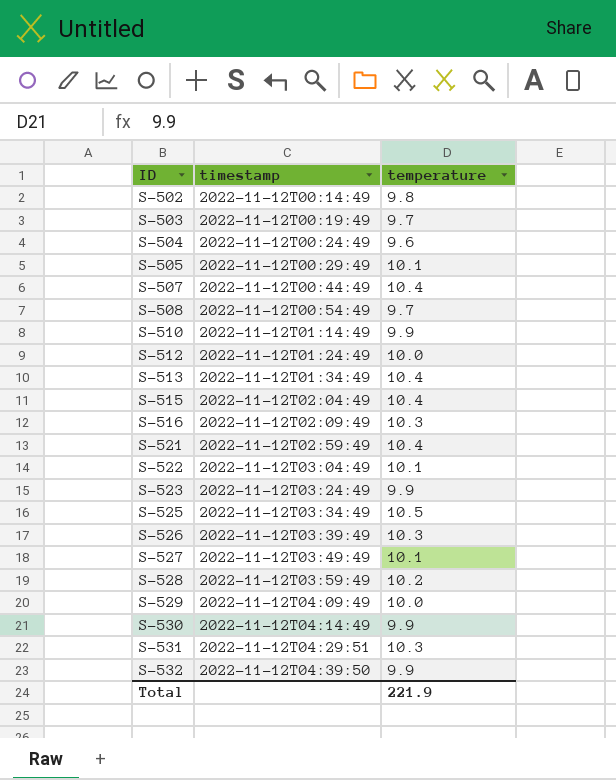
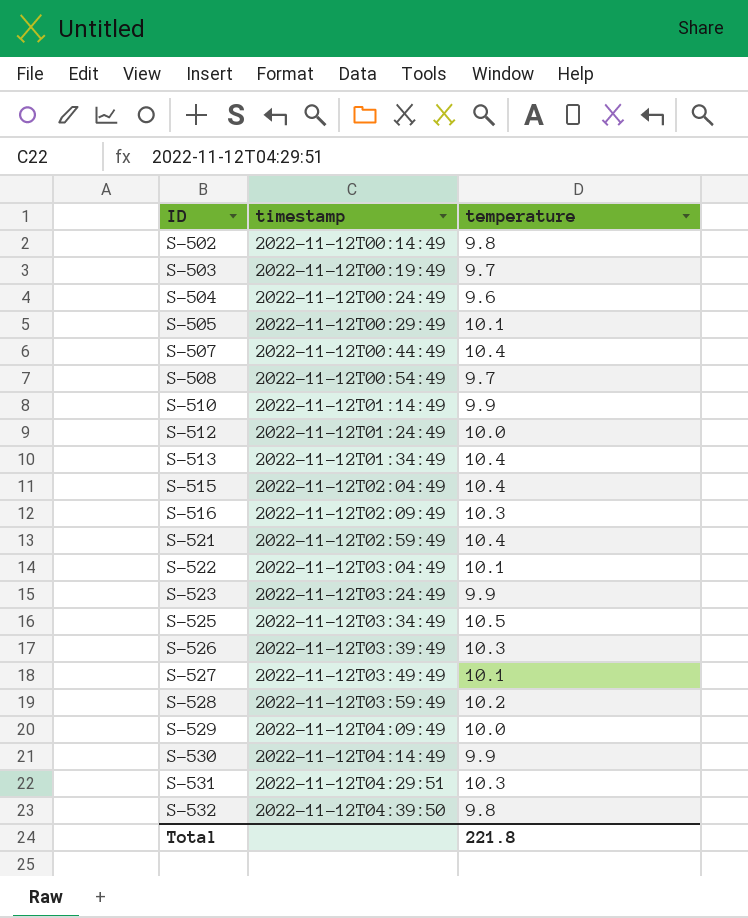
S-532 | temperature: 9.9 -> 9.8
Total | temperature: 221.9 -> 221.8

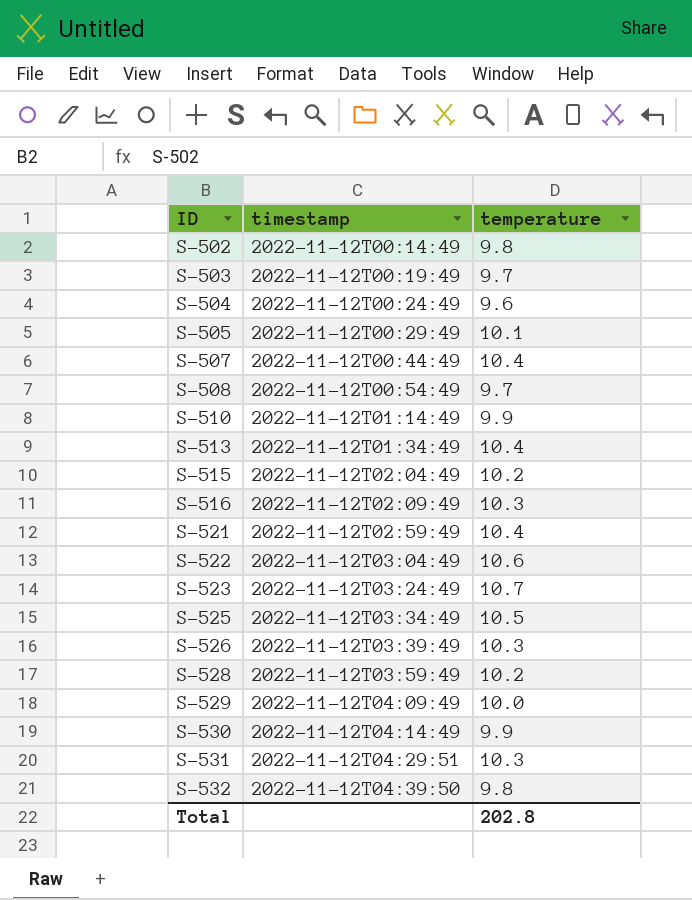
row S-512: 2022-11-12T01:24:49 | 10.0 -> none
row S-527: 2022-11-12T03:49:49 | 10.1 -> none
S-515 | temperature: 10.4 -> 10.2
S-522 | temperature: 10.1 -> 10.6
S-523 | temperature: 9.9 -> 10.7
Total | temperature: 221.8 -> 202.8

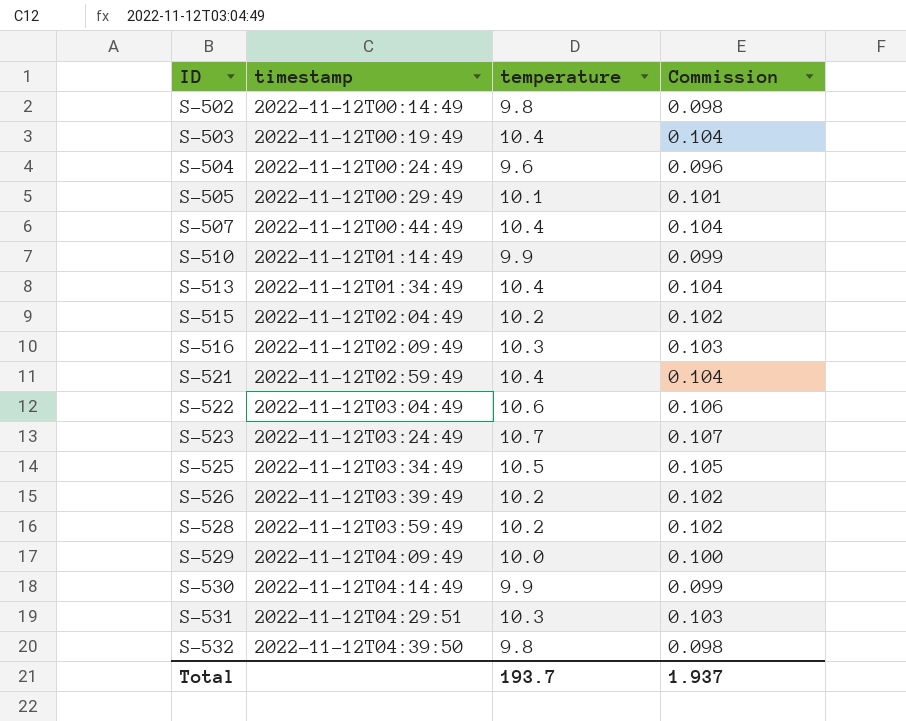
column Commission | formula: none -> [temperature] * 0.01
row S-508: 2022-11-12T00:54:49 | 9.7 -> none
S-503 | temperature: 9.7 -> 10.4
S-526 | temperature: 10.3 -> 10.2
Total | temperature: 202.8 -> 193.7

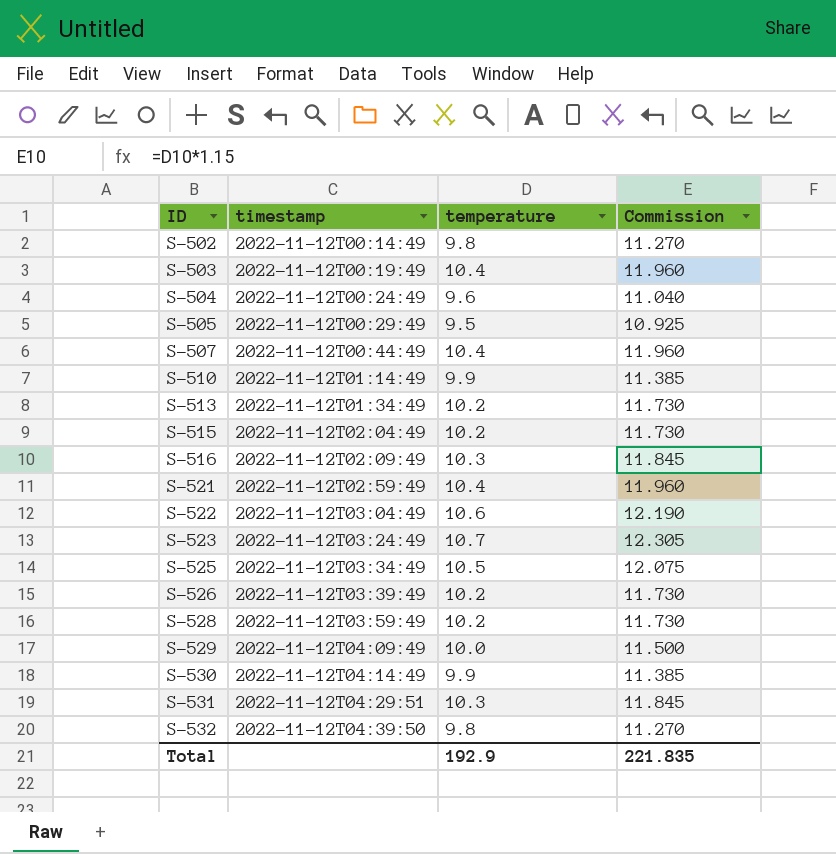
column Commission | formula: [temperature] * 0.01 -> [temperature] * 1.15
S-505 | temperature: 10.1 -> 9.5
S-513 | temperature: 10.4 -> 10.2
Total | temperature: 193.7 -> 192.9
Total | Commission: 1.937 -> 221.835

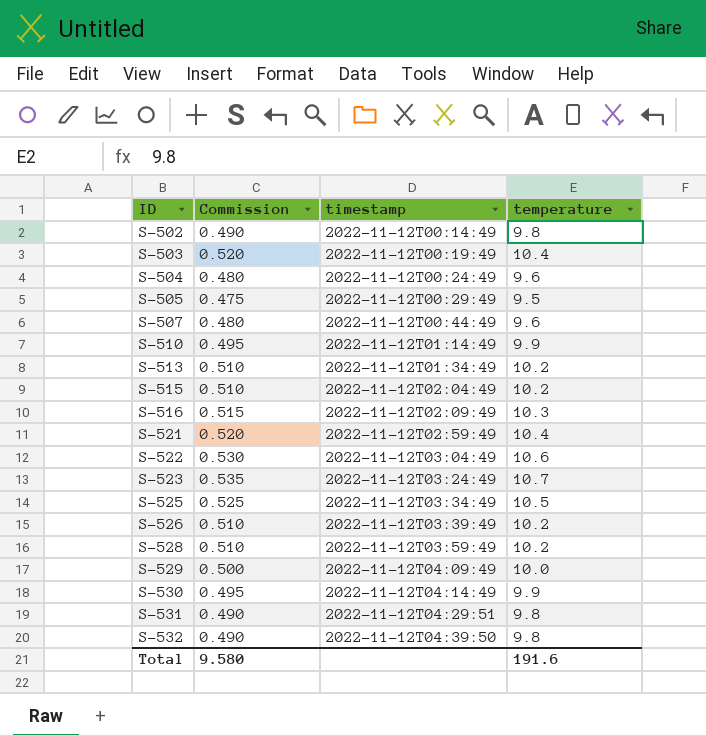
column Commission | formula: [temperature] * 1.15 -> [temperature] * 0.05
column Commission | position: 4 -> 2
S-507 | temperature: 10.4 -> 9.6
S-531 | temperature: 10.3 -> 9.8
Total | Commission: 221.835 -> 9.580
Total | temperature: 192.9 -> 191.6

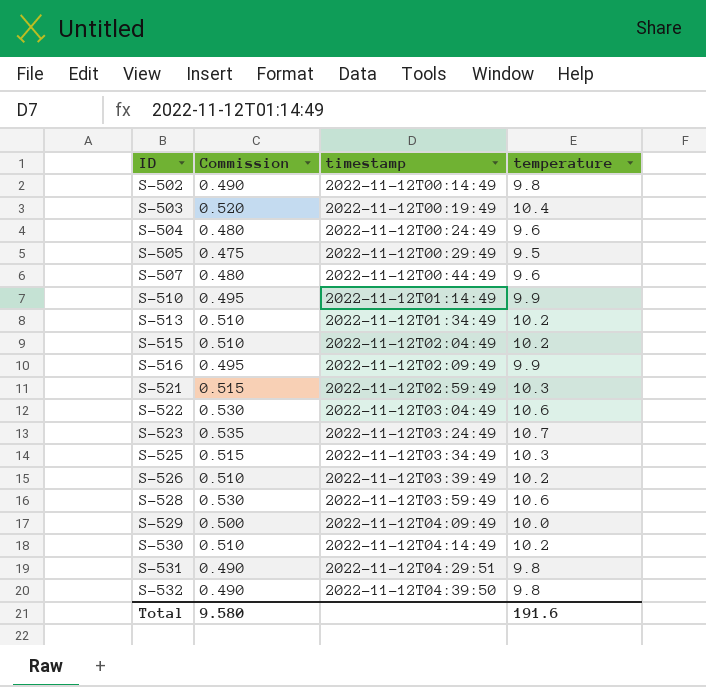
S-516 | Commission: 0.515 -> 0.495
S-516 | temperature: 10.3 -> 9.9
S-521 | Commission: 0.520 -> 0.515
S-521 | temperature: 10.4 -> 10.3
S-525 | Commission: 0.525 -> 0.515
S-525 | temperature: 10.5 -> 10.3
S-528 | Commission: 0.510 -> 0.530
S-528 | temperature: 10.2 -> 10.6
S-530 | Commission: 0.495 -> 0.510
S-530 | temperature: 9.9 -> 10.2

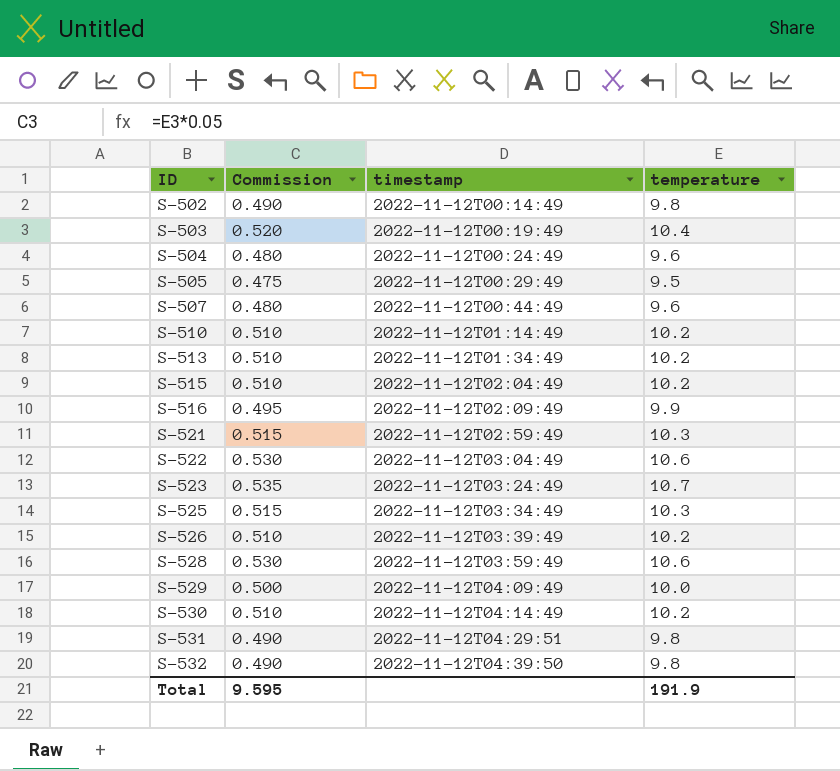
S-510 | Commission: 0.495 -> 0.510
S-510 | temperature: 9.9 -> 10.2
Total | Commission: 9.580 -> 9.595
Total | temperature: 191.6 -> 191.9

